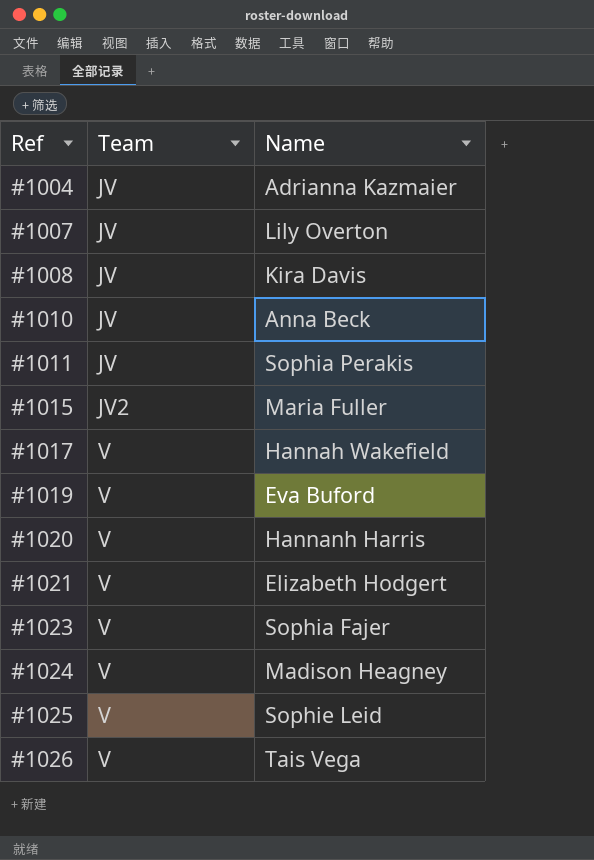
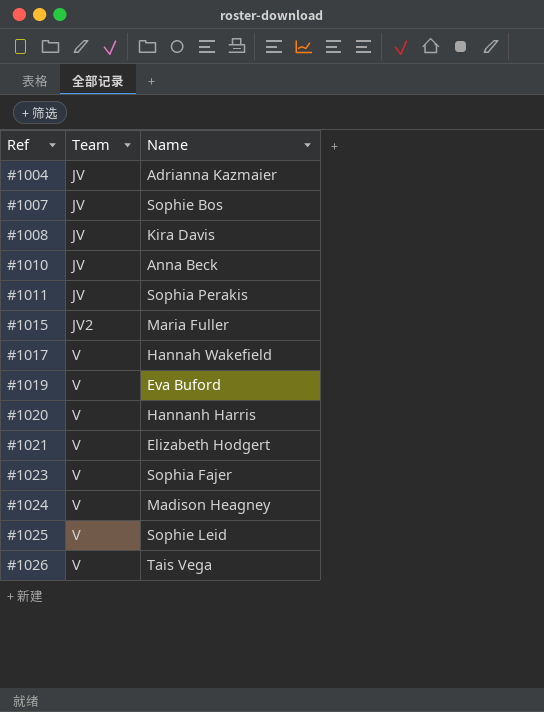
#1007 | Name: Lily Overton -> Sophie Bos

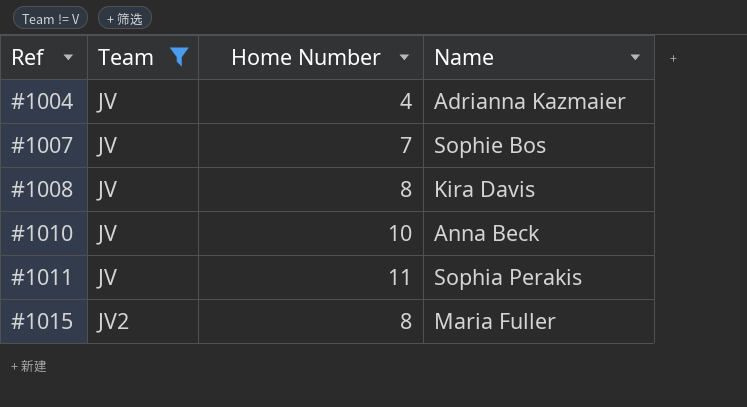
filter: none -> Team != V
column Home Number | position: none -> 3

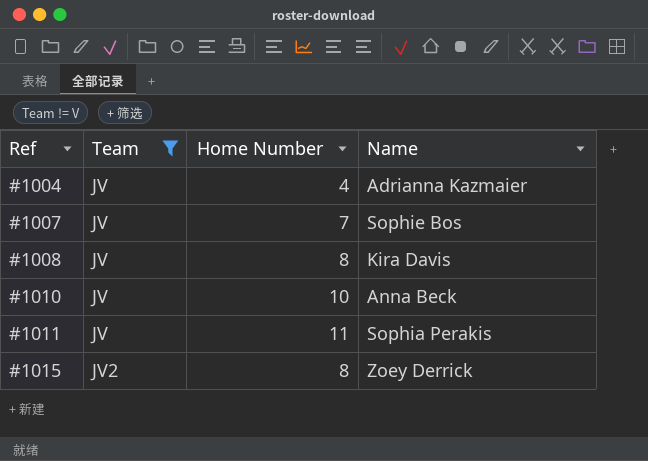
#1015 | Name: Maria Fuller -> Zoey Derrick

